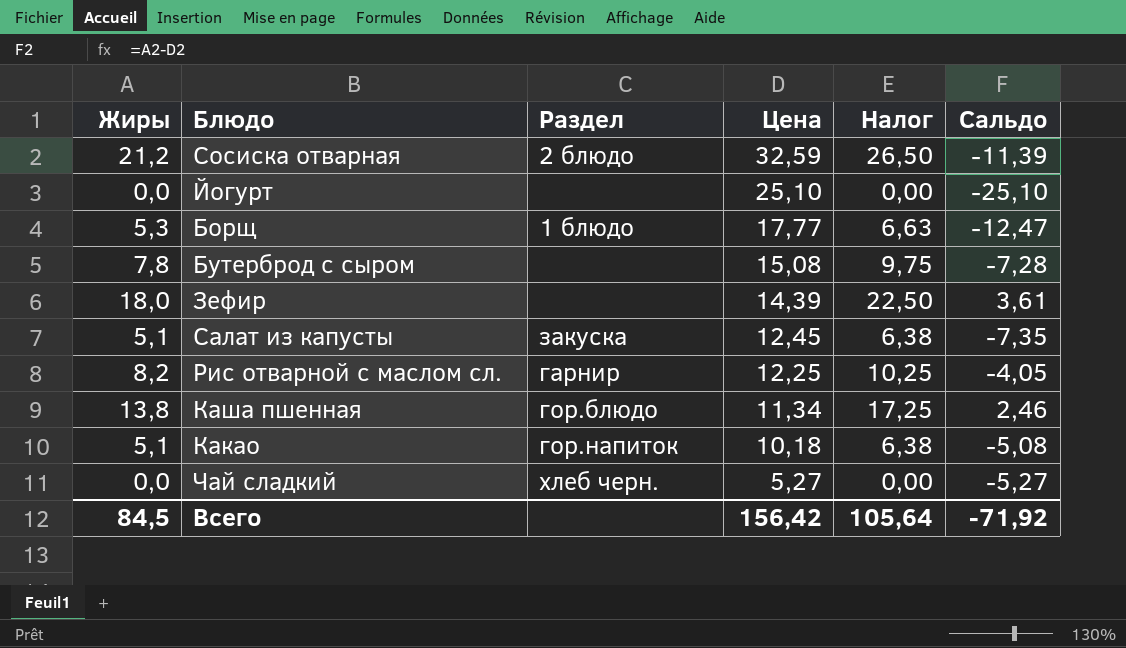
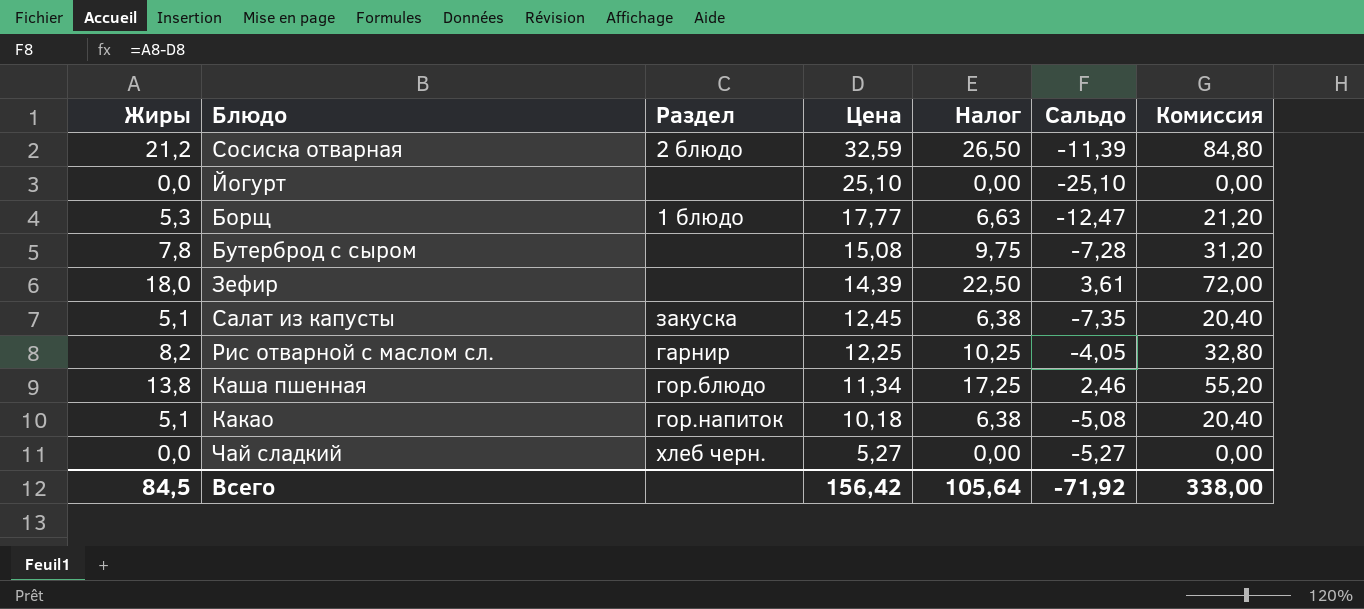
column Комиссия | formula: none -> [Жиры] * 4

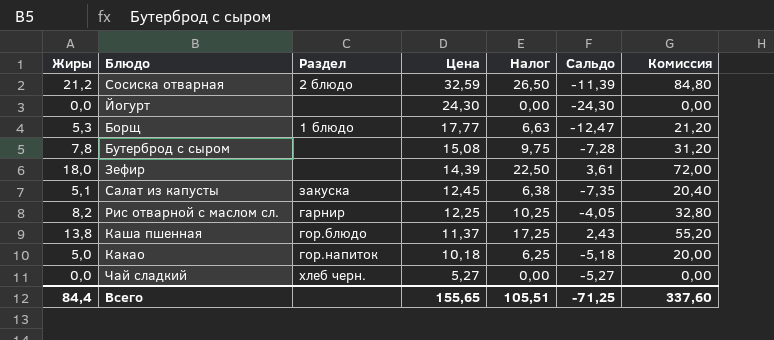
Йогурт | Цена: 25,10 -> 24,30
Йогурт | Сальдо: -25,10 -> -24,30
Каша пшенная | Цена: 11,34 -> 11,37
Каша пшенная | Сальдо: 2,46 -> 2,43
Какао | Жиры: 5,1 -> 5,0
Какао | Налог: 6,38 -> 6,25
Какао | Сальдо: -5,08 -> -5,18
Какао | Комиссия: 20,40 -> 20,00
Всего | Жиры: 84,5 -> 84,4
Всего | Цена: 156,42 -> 155,65
Всего | Налог: 105,64 -> 105,51
Всего | Сальдо: -71,92 -> -71,25
Всего | Комиссия: 338,00 -> 337,60

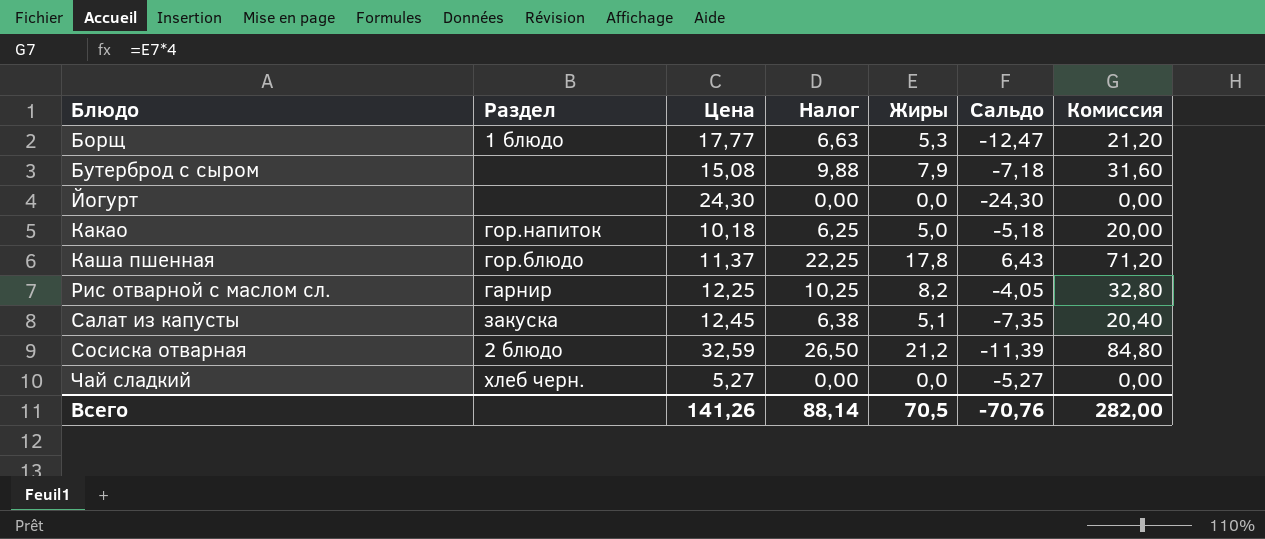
row order: Цена descending -> Блюдо ascending
column Жиры | position: 1 -> 5
row Зефир: 18,0 | none | 14,39 | 22,50 | 3,61 | 72,00 -> none
Бутерброд с сыром | Налог: 9,75 -> 9,88
Бутерброд с сыром | Жиры: 7,8 -> 7,9
Бутерброд с сыром | Сальдо: -7,28 -> -7,18
Бутерброд с сыром | Комиссия: 31,20 -> 31,60
Каша пшенная | Налог: 17,25 -> 22,25
Каша пшенная | Жиры: 13,8 -> 17,8
Каша пшенная | Сальдо: 2,43 -> 6,43
Каша пшенная | Комиссия: 55,20 -> 71,20
Всего | Цена: 155,65 -> 141,26
Всего | Налог: 105,51 -> 88,14
Всего | Жиры: 84,4 -> 70,5
Всего | Сальдо: -71,25 -> -70,76
Всего | Комиссия: 337,60 -> 282,00

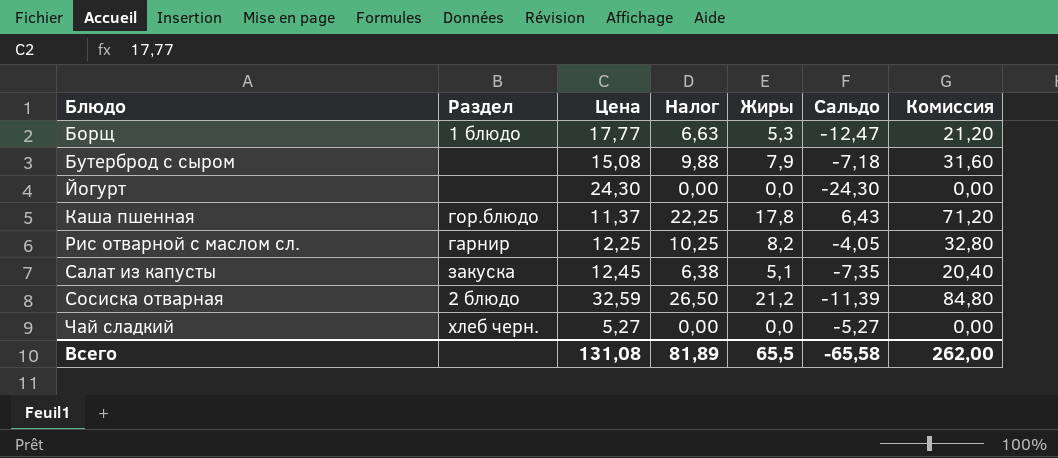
row Какао: гор.напиток | 10,18 | 6,25 | 5,0 | -5,18 | 20,00 -> none
Всего | Цена: 141,26 -> 131,08
Всего | Налог: 88,14 -> 81,89
Всего | Жиры: 70,5 -> 65,5
Всего | Сальдо: -70,76 -> -65,58
Всего | Комиссия: 282,00 -> 262,00

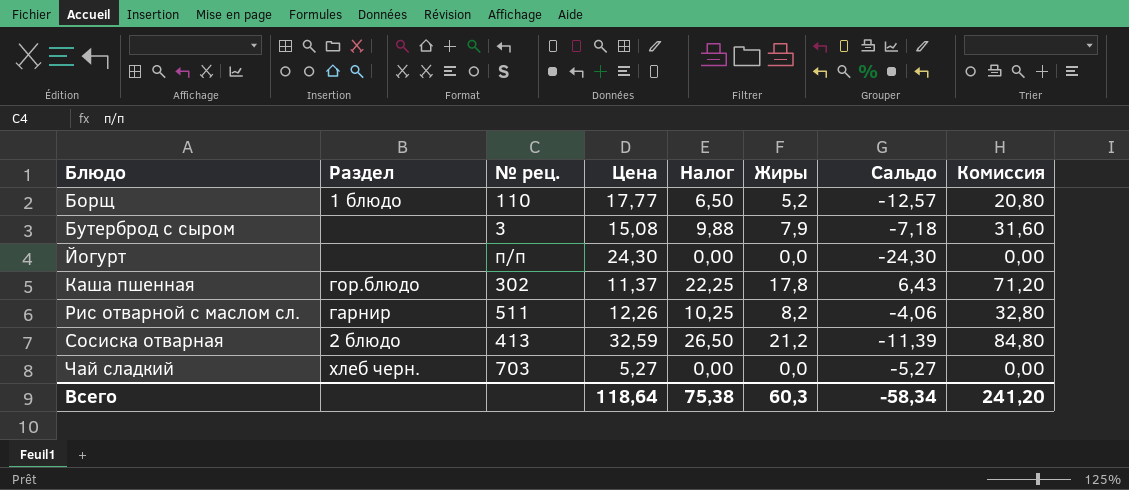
column № рец. | position: none -> 3
row Салат из капусты: закуска | 12,45 | 6,38 | 5,1 | -7,35 | 20,40 -> none
Борщ | Налог: 6,63 -> 6,50
Борщ | Жиры: 5,3 -> 5,2
Борщ | Сальдо: -12,47 -> -12,57
Борщ | Комиссия: 21,20 -> 20,80
Рис отварной с маслом сл. | Цена: 12,25 -> 12,26
Рис отварной с маслом сл. | Сальдо: -4,05 -> -4,06
Всего | Цена: 131,08 -> 118,64
Всего | Налог: 81,89 -> 75,38
Всего | Жиры: 65,5 -> 60,3
Всего | Сальдо: -65,58 -> -58,34
Всего | Комиссия: 262,00 -> 241,20

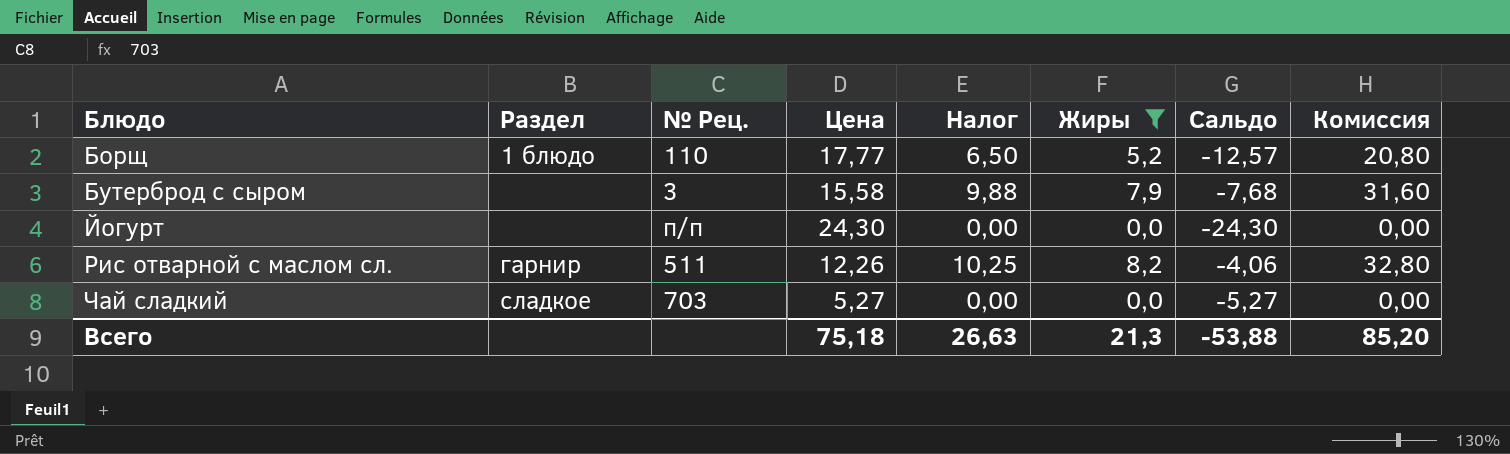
filter: none -> Жиры <= 8,2
column name: № рец. -> № Рец.
Бутерброд с сыром | Цена: 15,08 -> 15,58
Бутерброд с сыром | Сальдо: -7,18 -> -7,68
Чай сладкий | Раздел: хлеб черн. -> сладкое
Всего | Цена: 118,64 -> 75,18
Всего | Налог: 75,38 -> 26,63
Всего | Жиры: 60,3 -> 21,3
Всего | Сальдо: -58,34 -> -53,88
Всего | Комиссия: 241,20 -> 85,20

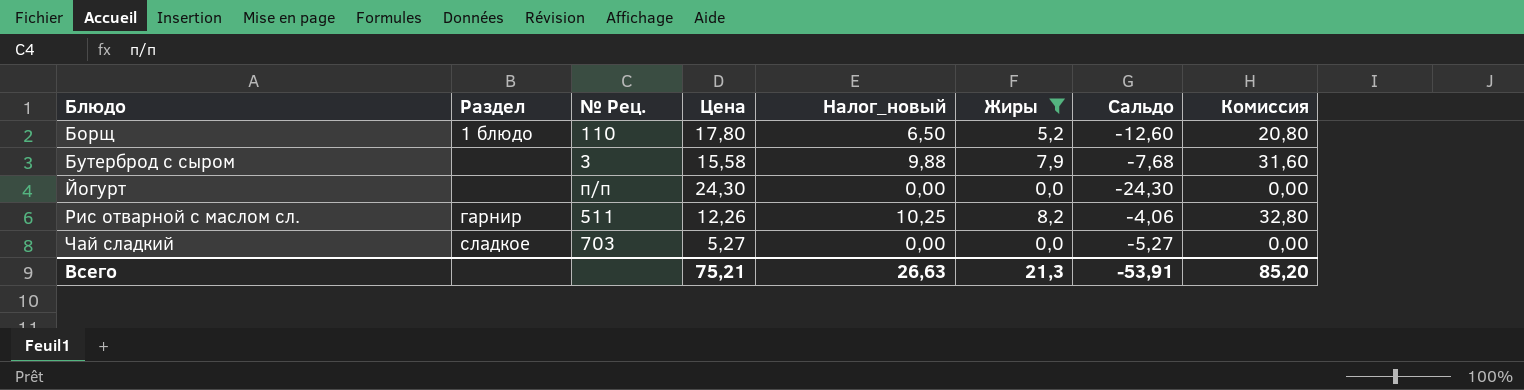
column name: Налог -> Налог_новый
Борщ | Цена: 17,77 -> 17,80
Борщ | Сальдо: -12,57 -> -12,60
Всего | Цена: 75,18 -> 75,21
Всего | Сальдо: -53,88 -> -53,91

